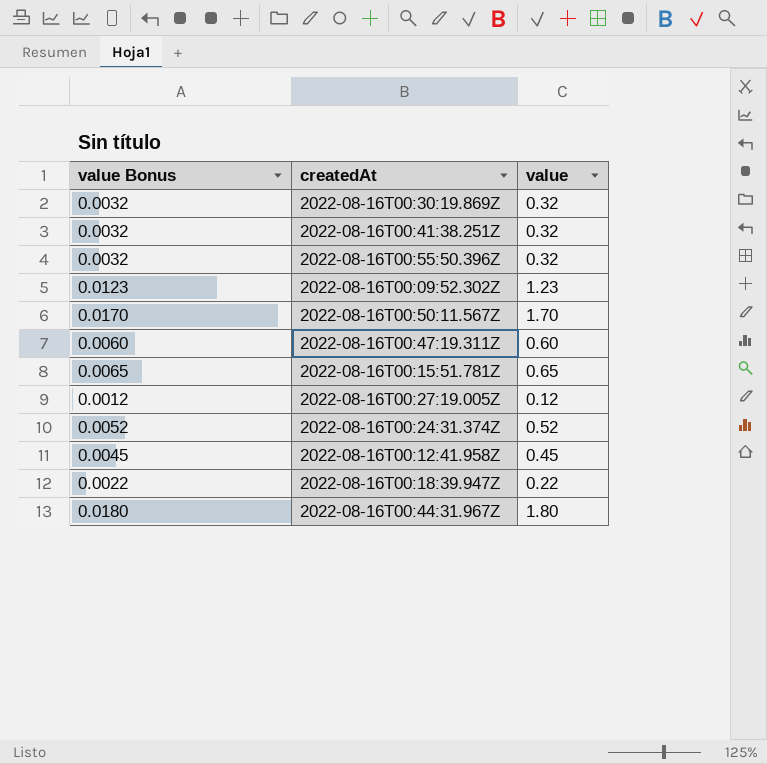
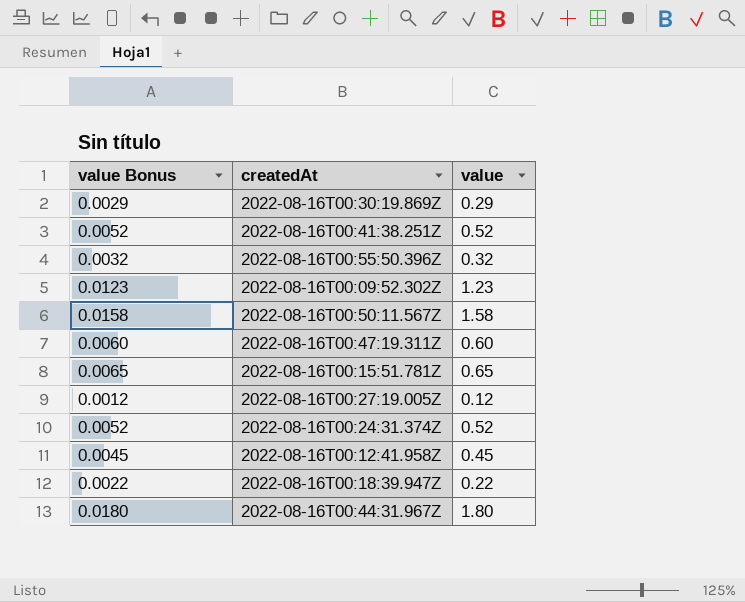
2022-08-16T00:30:19.869Z | value Bonus: 0.0032 -> 0.0029
2022-08-16T00:30:19.869Z | value: 0.32 -> 0.29
2022-08-16T00:41:38.251Z | value Bonus: 0.0032 -> 0.0052
2022-08-16T00:41:38.251Z | value: 0.32 -> 0.52
2022-08-16T00:50:11.567Z | value Bonus: 0.0170 -> 0.0158
2022-08-16T00:50:11.567Z | value: 1.70 -> 1.58

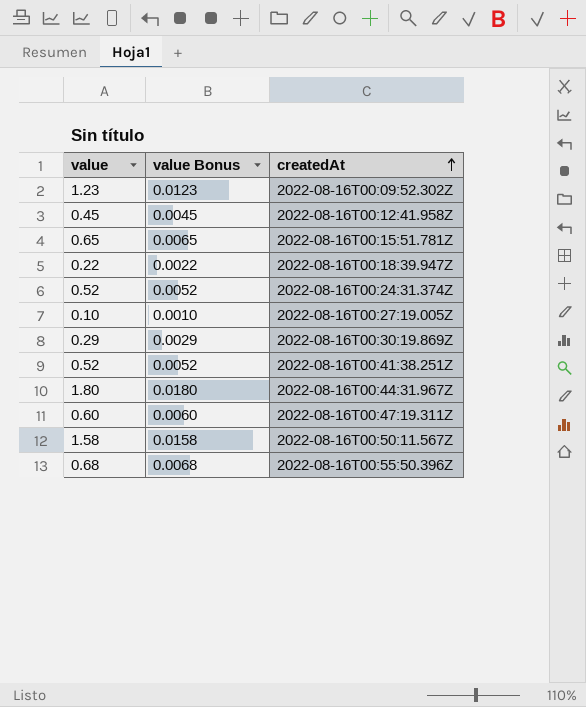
row order: none -> createdAt ascending
column value | position: 3 -> 1
2022-08-16T00:27:19.005Z | value: 0.12 -> 0.10
2022-08-16T00:27:19.005Z | value Bonus: 0.0012 -> 0.0010
2022-08-16T00:55:50.396Z | value: 0.32 -> 0.68
2022-08-16T00:55:50.396Z | value Bonus: 0.0032 -> 0.0068

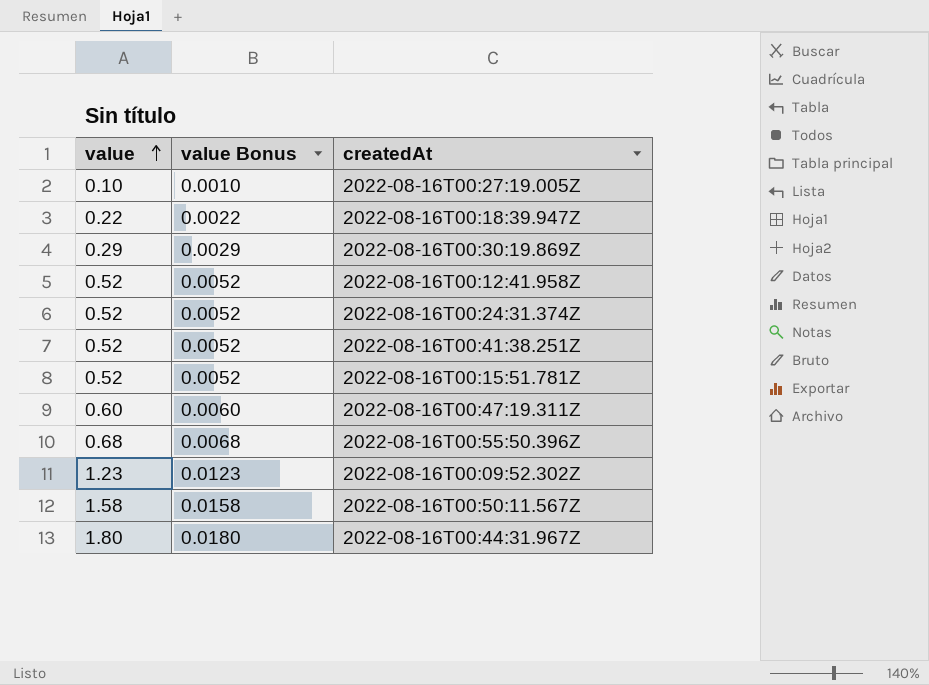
row order: createdAt ascending -> value ascending
2022-08-16T00:12:41.958Z | value: 0.45 -> 0.52
2022-08-16T00:12:41.958Z | value Bonus: 0.0045 -> 0.0052
2022-08-16T00:15:51.781Z | value: 0.65 -> 0.52
2022-08-16T00:15:51.781Z | value Bonus: 0.0065 -> 0.0052

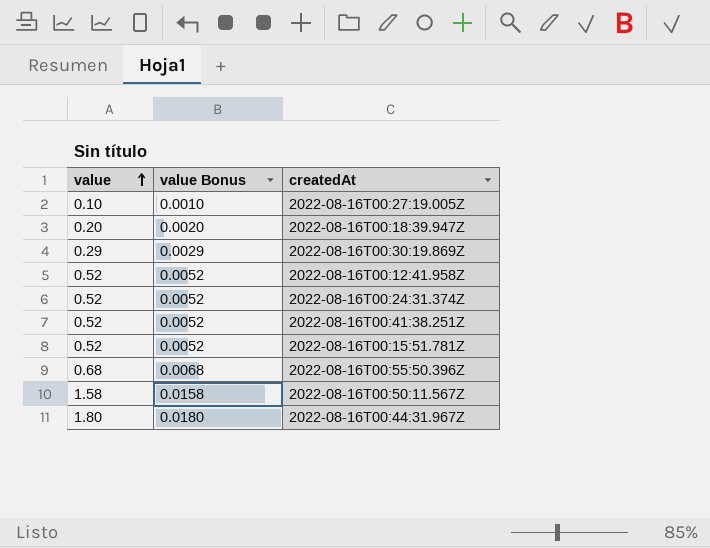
row 2022-08-16T00:47:19.311Z: 0.60 | 0.0060 -> none
row 2022-08-16T00:09:52.302Z: 1.23 | 0.0123 -> none
2022-08-16T00:18:39.947Z | value: 0.22 -> 0.20
2022-08-16T00:18:39.947Z | value Bonus: 0.0022 -> 0.0020

